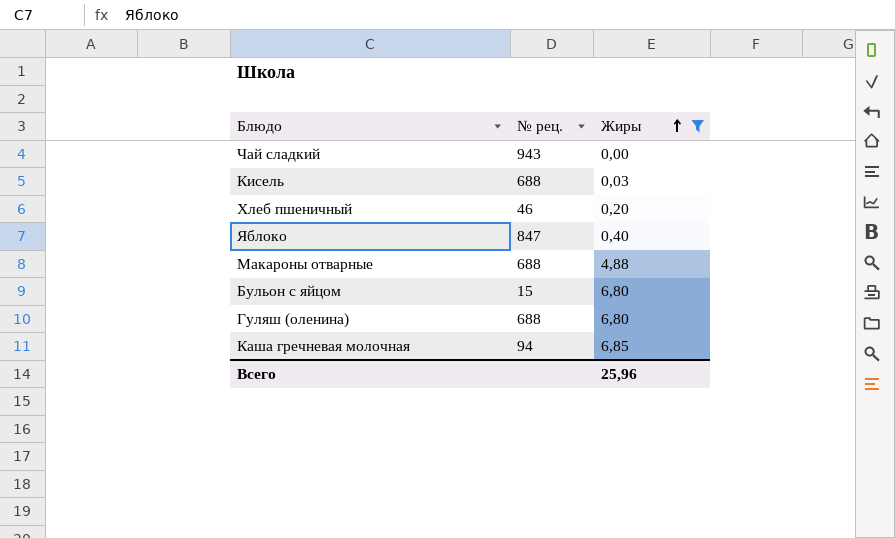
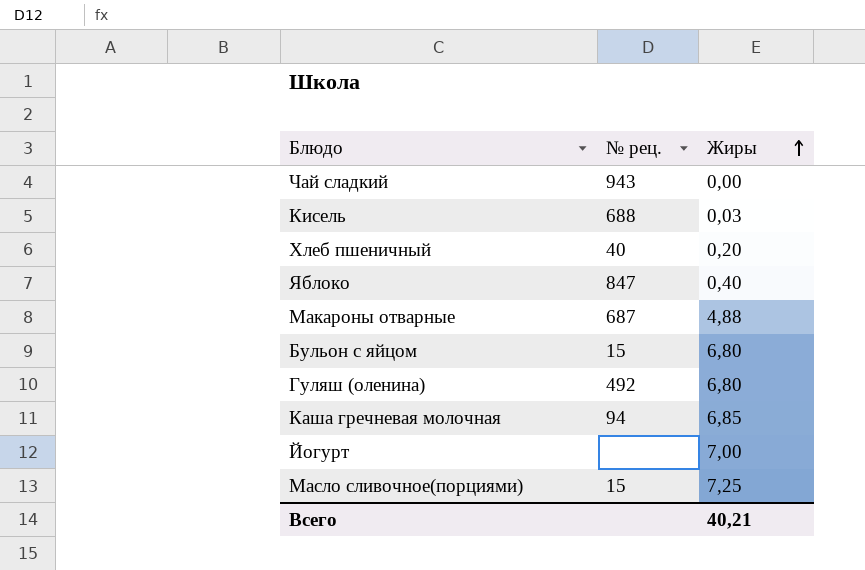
filter: Жиры <= 6,85 -> none
Хлеб пшеничный | № рец.: 46 -> 40
Макароны отварные | № рец.: 688 -> 687
Гуляш (оленина) | № рец.: 688 -> 492
Всего | Жиры: 25,96 -> 40,21

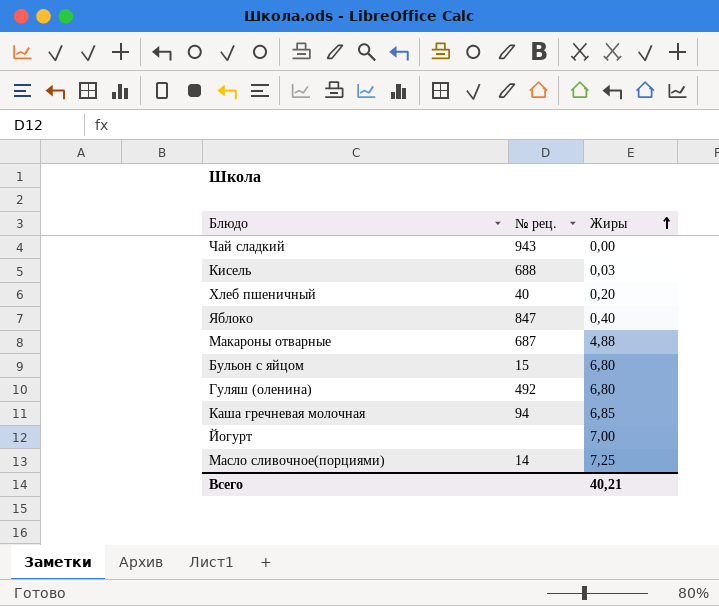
Масло сливочное(порциями) | № рец.: 15 -> 14

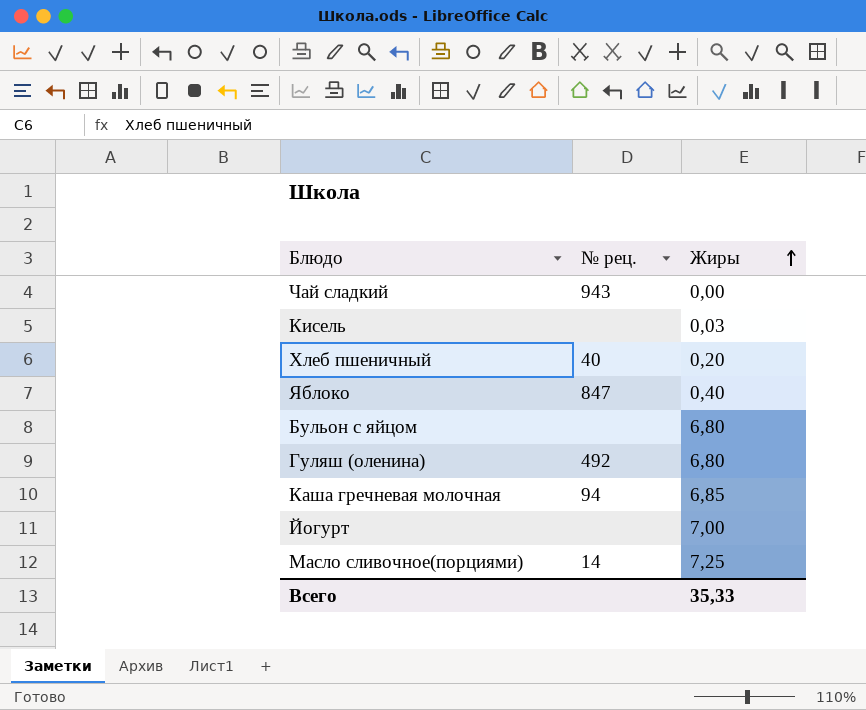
row Макароны отварные: 687 | 4,88 -> none
Кисель | № рец.: 688 -> none
Бульон с яйцом | № рец.: 15 -> none
Всего | Жиры: 40,21 -> 35,33

